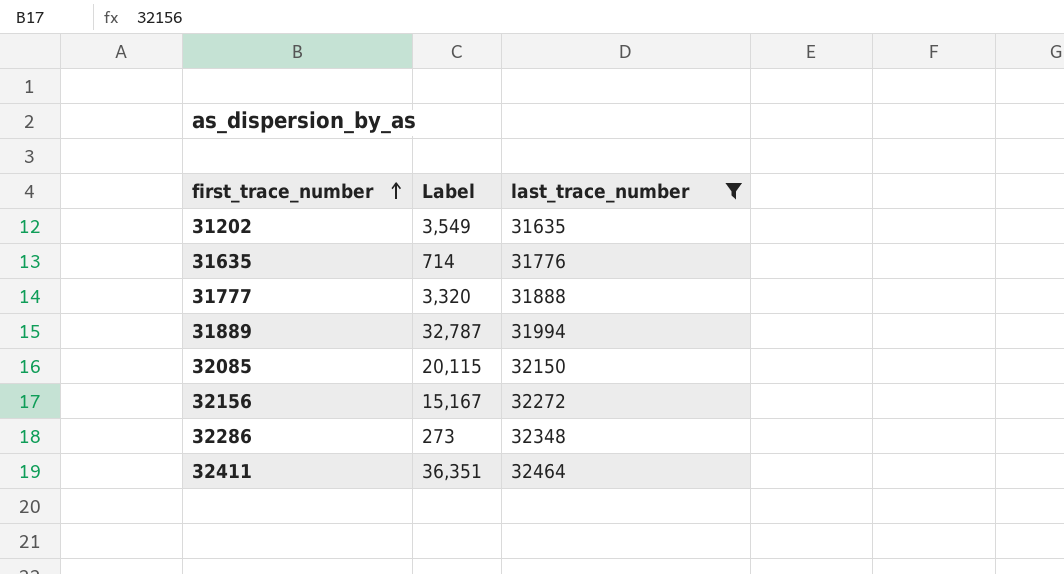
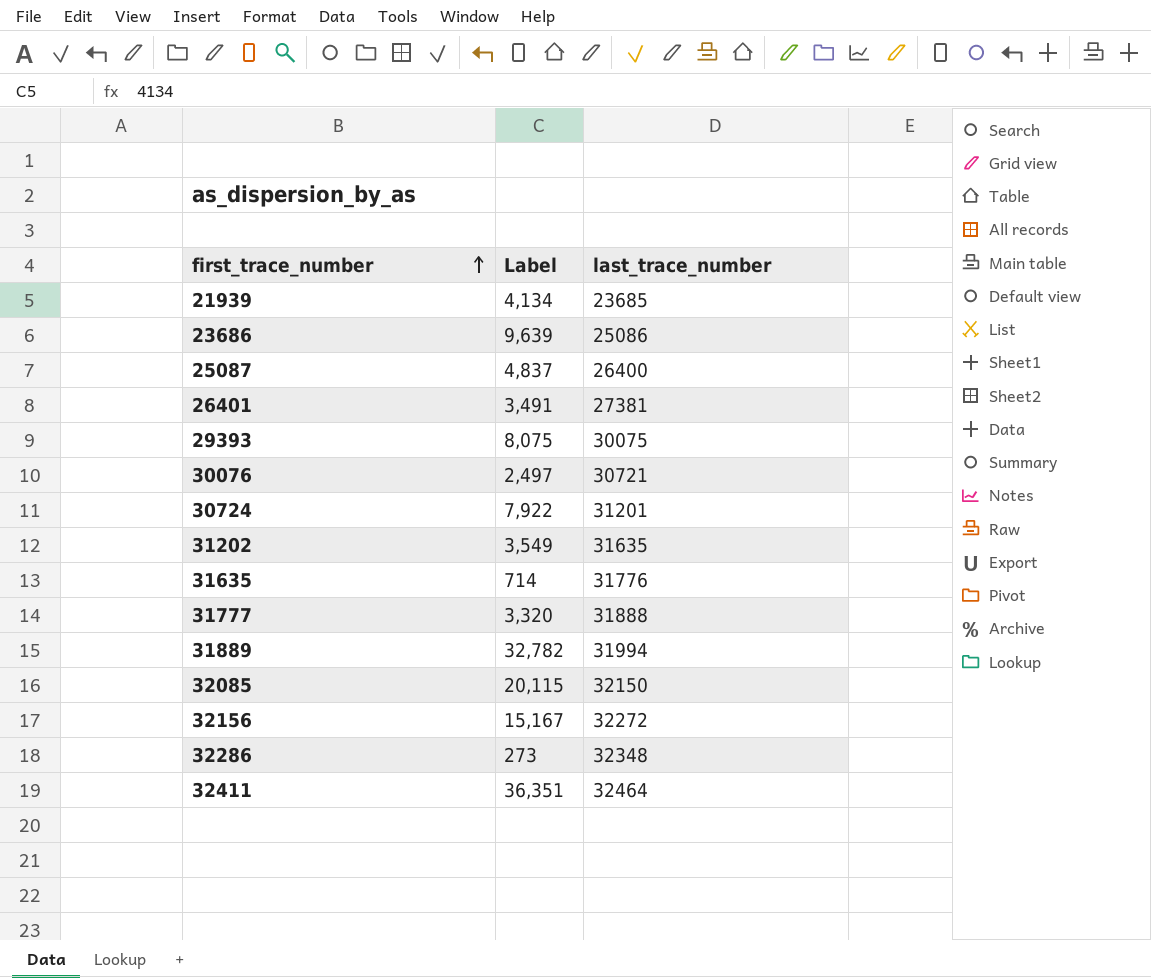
filter: last_trace_number >= 31635 -> none
31889 | Label: 32,787 -> 32,782

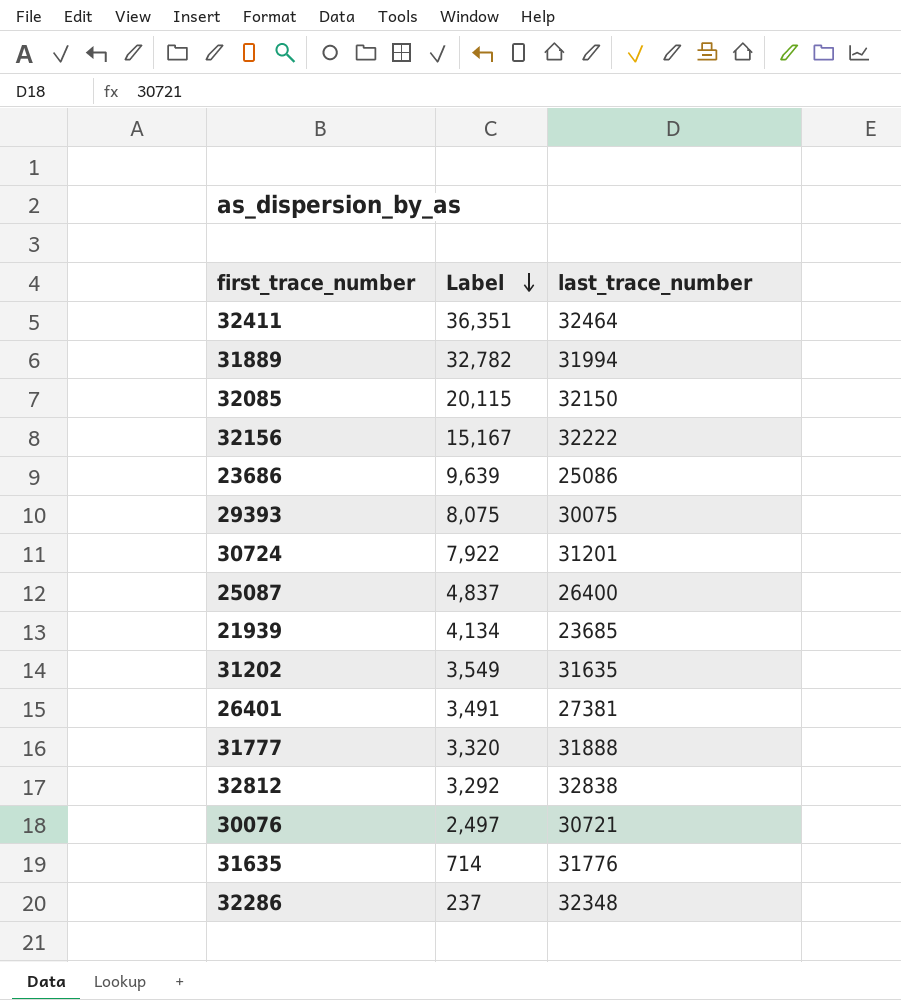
row order: first_trace_number ascending -> Label descending
32156 | last_trace_number: 32272 -> 32222
row 32812: none -> 3,292 | 32838
32286 | Label: 273 -> 237

